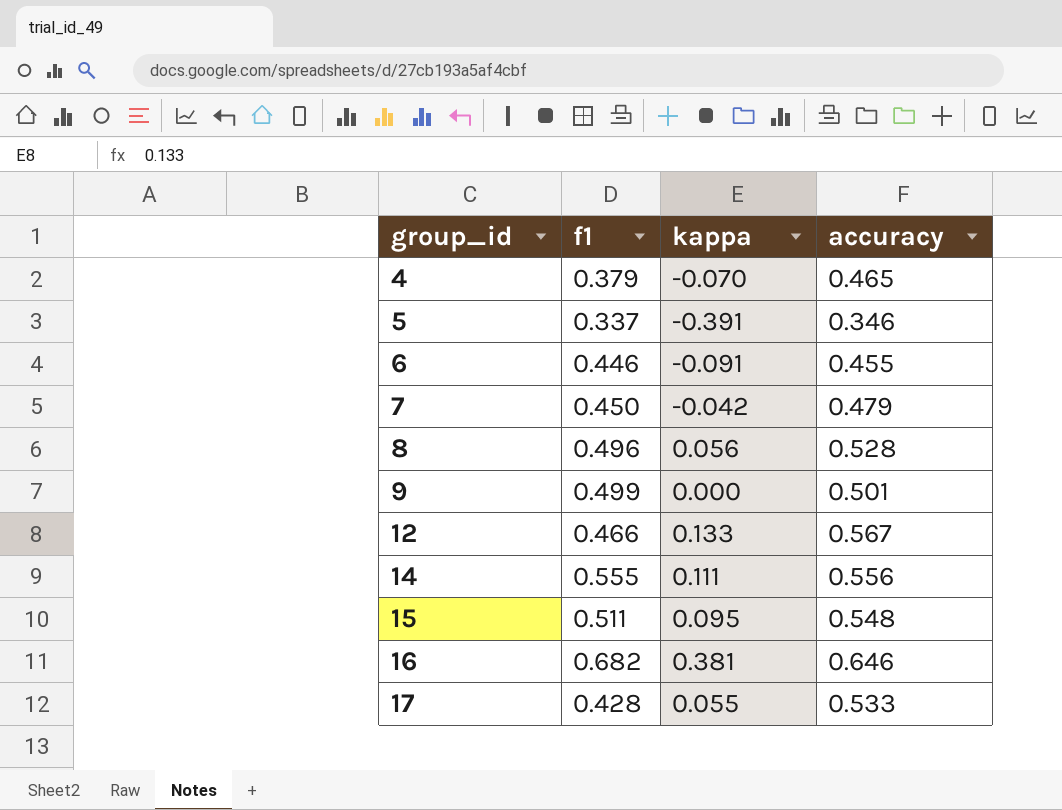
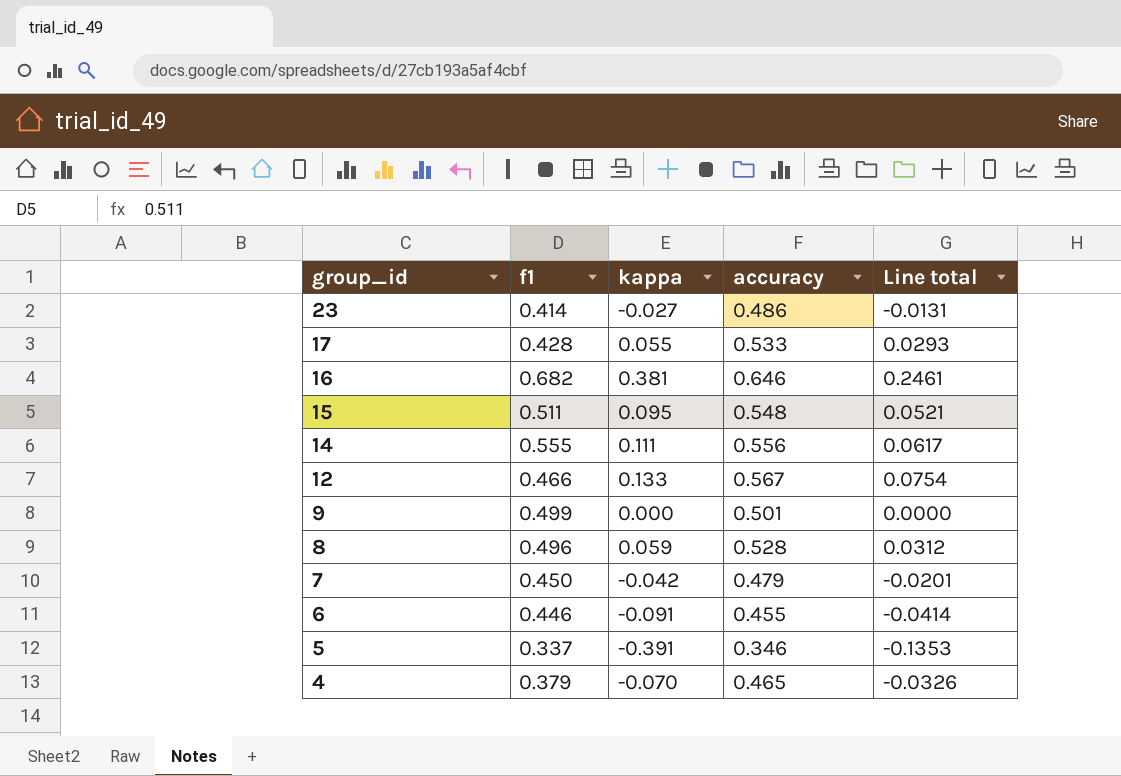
row order: group_id ascending -> group_id descending
column Line total | formula: none -> [kappa] * [accuracy]
row 23: none -> 0.414 | -0.027 | 0.486 | -0.0131
8 | kappa: 0.056 -> 0.059

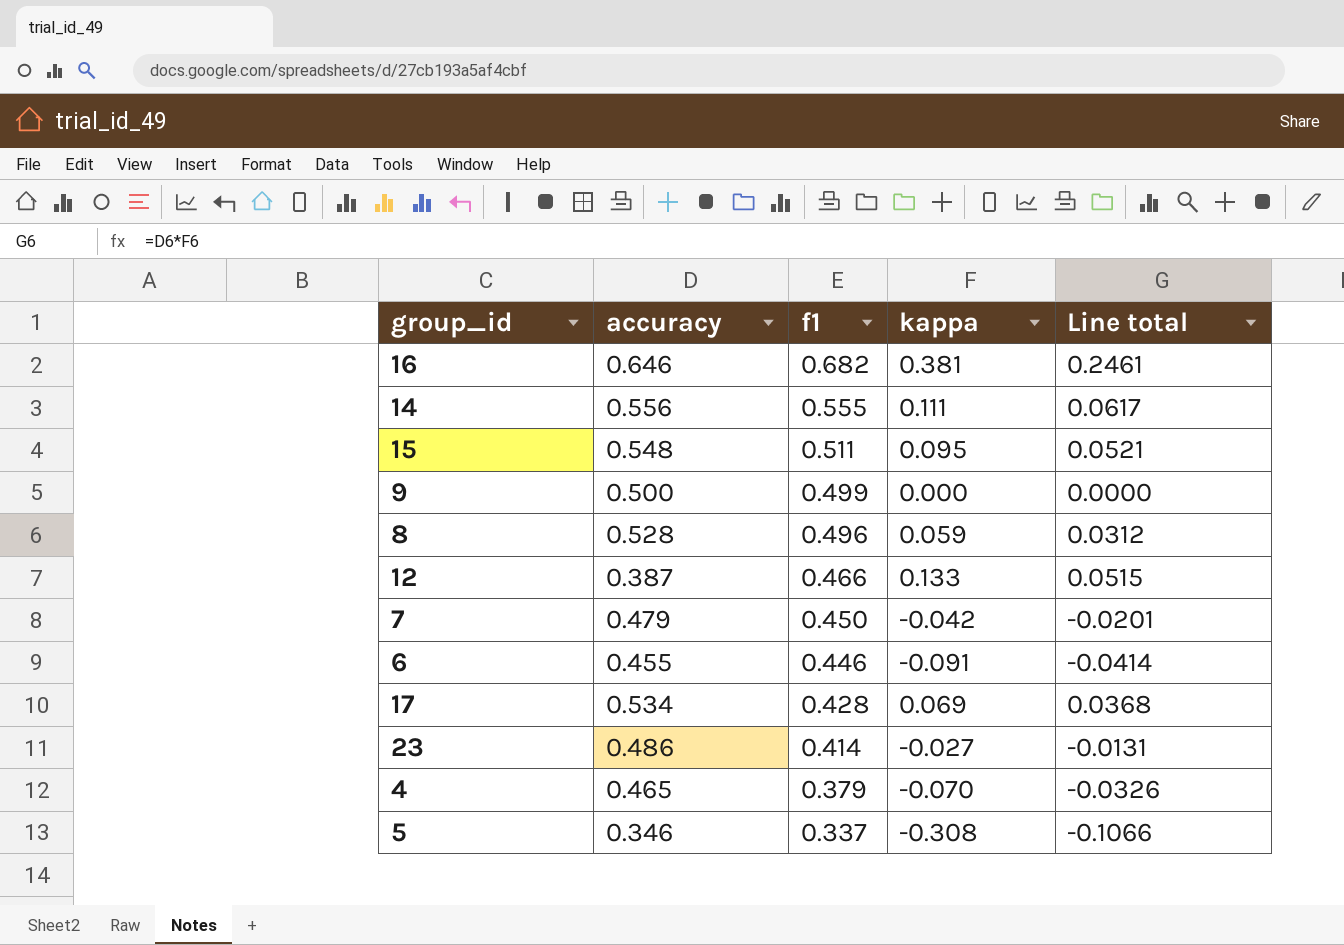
row order: group_id descending -> f1 descending
column accuracy | position: 4 -> 2
9 | accuracy: 0.501 -> 0.500
12 | accuracy: 0.567 -> 0.387
12 | Line total: 0.0754 -> 0.0515
17 | accuracy: 0.533 -> 0.534
17 | kappa: 0.055 -> 0.069
17 | Line total: 0.0293 -> 0.0368
5 | kappa: -0.391 -> -0.308
5 | Line total: -0.1353 -> -0.1066

